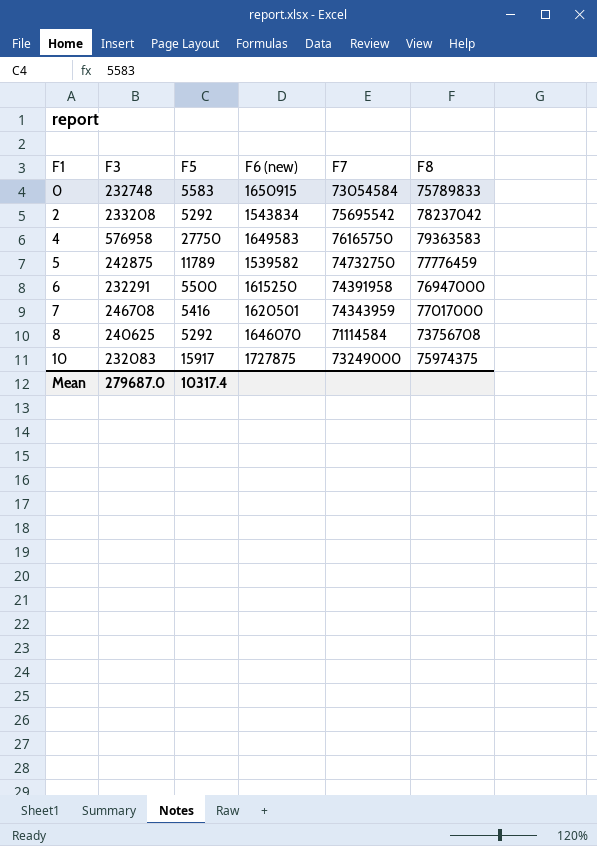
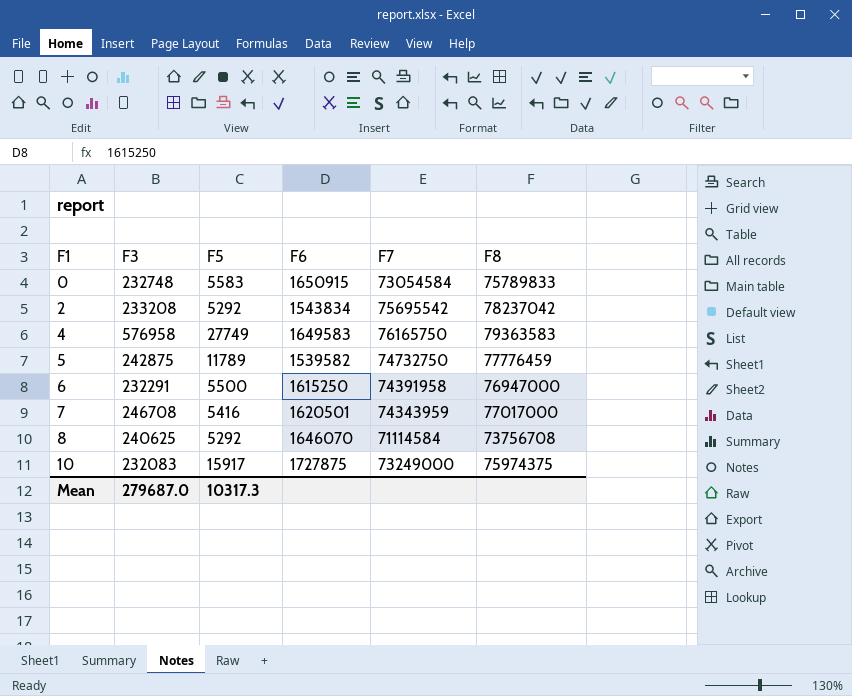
column name: F6 (new) -> F6
4 | F5: 27750 -> 27749
Mean | F5: 10317.4 -> 10317.3

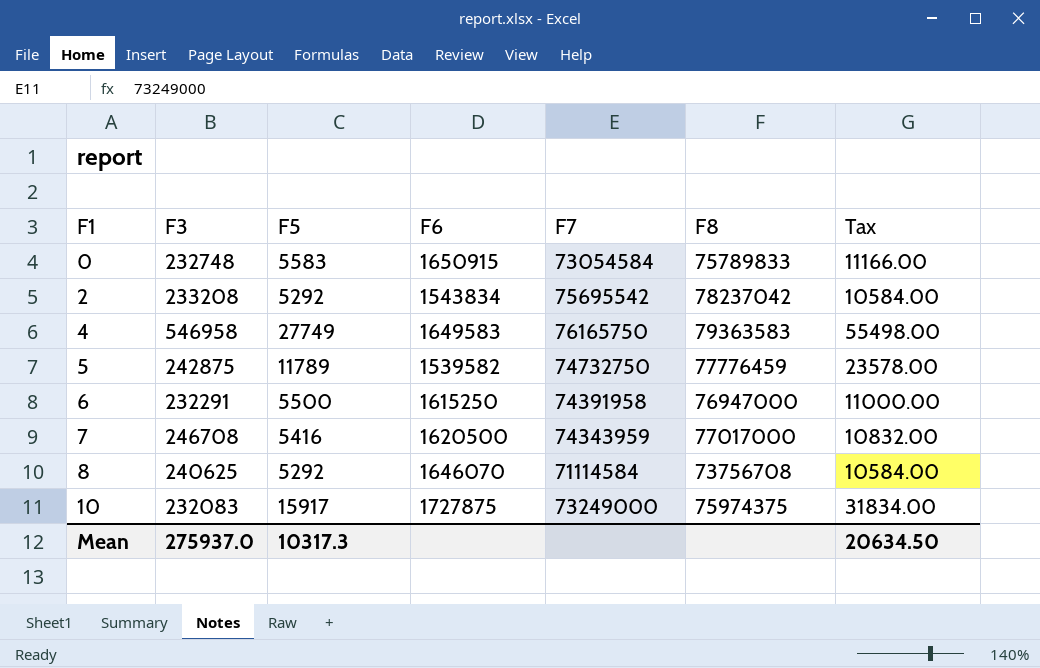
column Tax | formula: none -> [F5] * 2
4 | F3: 576958 -> 546958
7 | F6: 1620501 -> 1620500
Mean | F3: 279687.0 -> 275937.0

